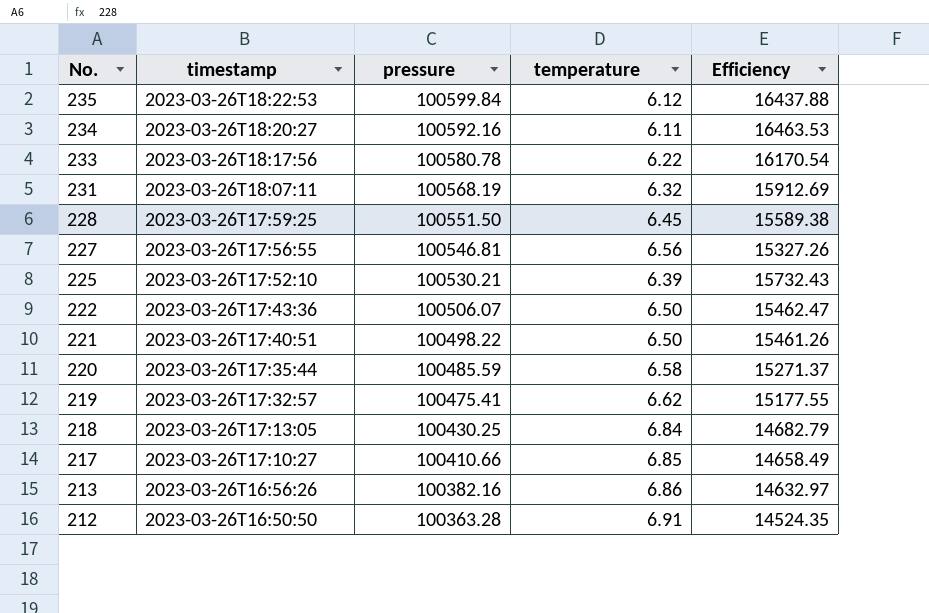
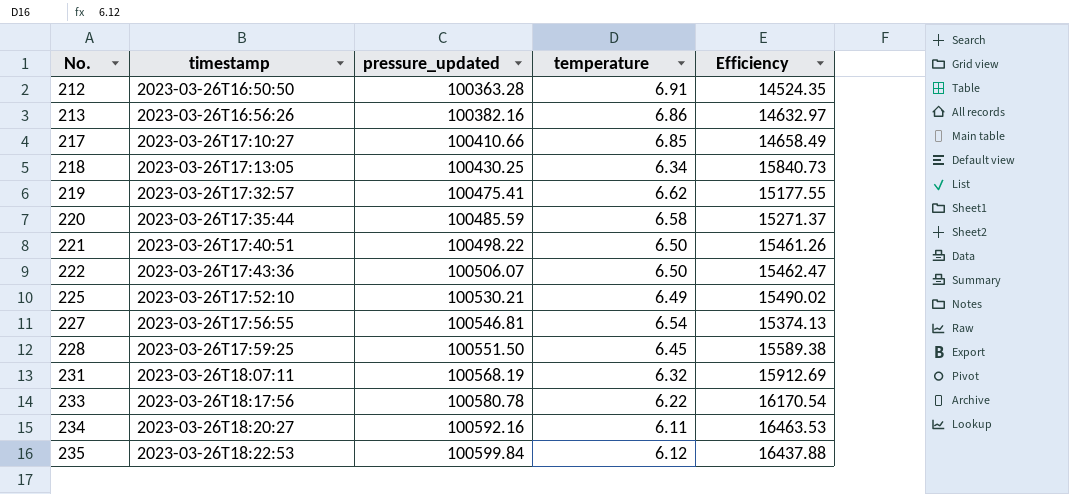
row order: No. descending -> No. ascending
column name: pressure -> pressure_updated
218 | temperature: 6.84 -> 6.34
218 | Efficiency: 14682.79 -> 15840.73
225 | temperature: 6.39 -> 6.49
225 | Efficiency: 15732.43 -> 15490.02
227 | temperature: 6.56 -> 6.54
227 | Efficiency: 15327.26 -> 15374.13

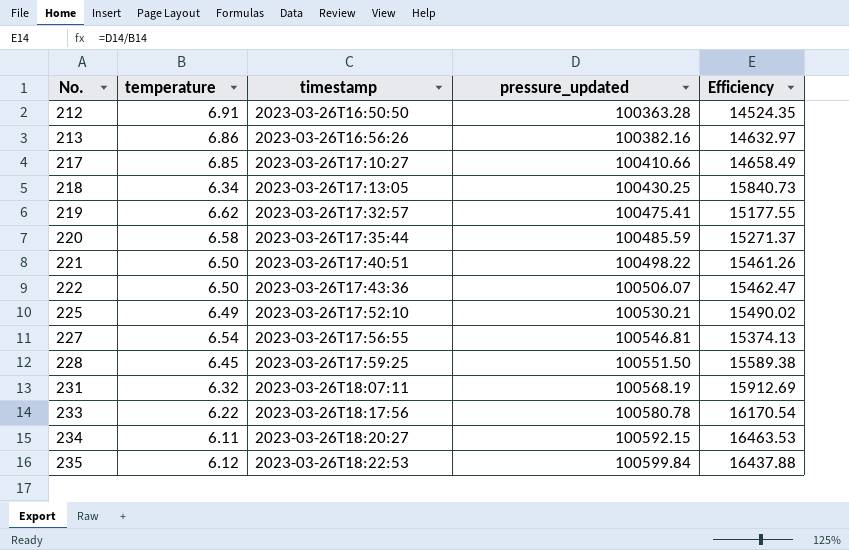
column temperature | position: 4 -> 2
234 | pressure_updated: 100592.16 -> 100592.15

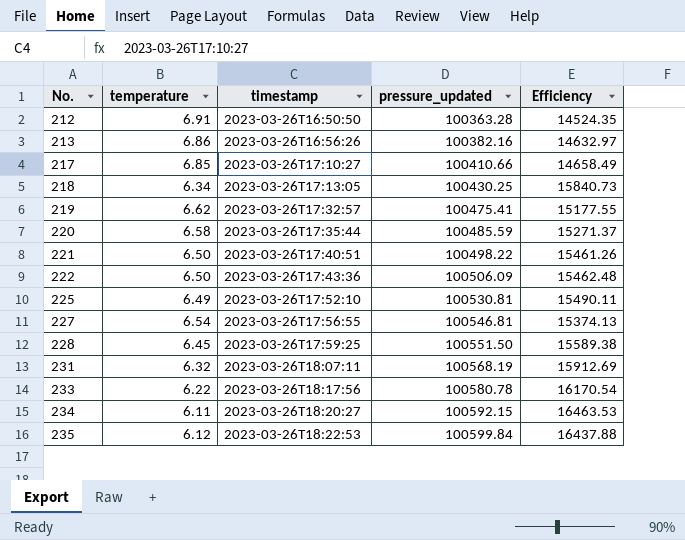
222 | pressure_updated: 100506.07 -> 100506.09
222 | Efficiency: 15462.47 -> 15462.48
225 | pressure_updated: 100530.21 -> 100530.81
225 | Efficiency: 15490.02 -> 15490.11

